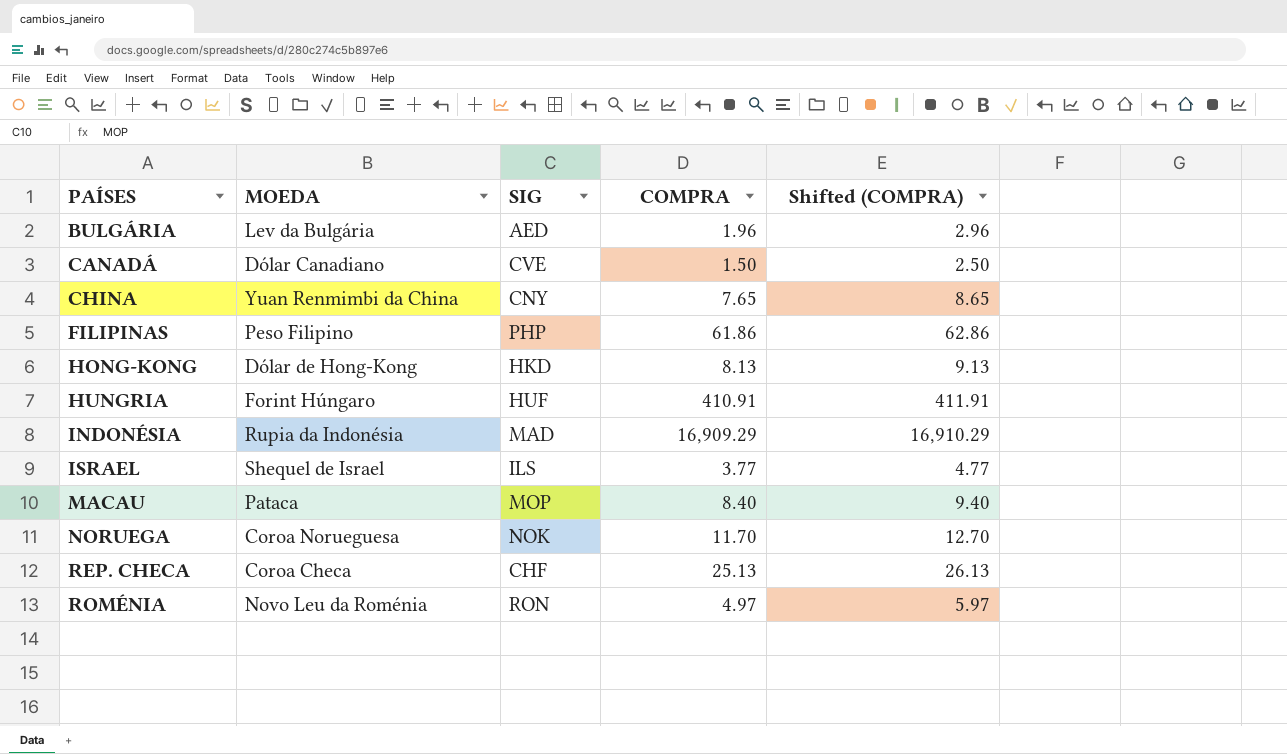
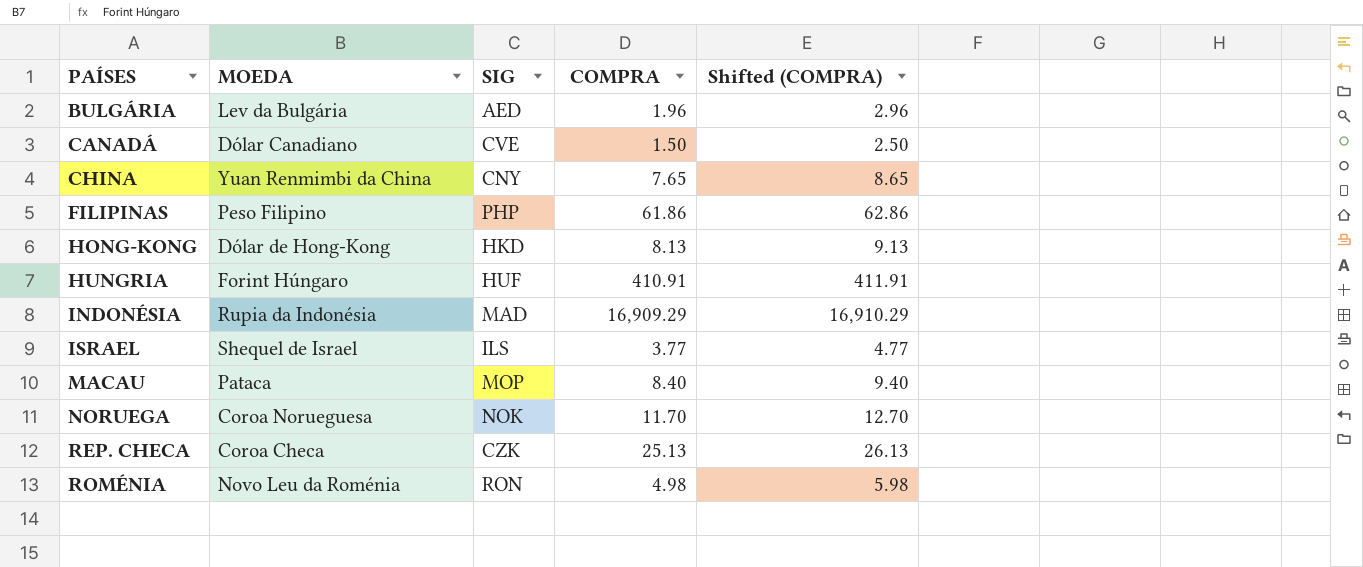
REP. CHECA | SIG: CHF -> CZK
ROMÉNIA | COMPRA: 4.97 -> 4.98
ROMÉNIA | Shifted (COMPRA): 5.97 -> 5.98

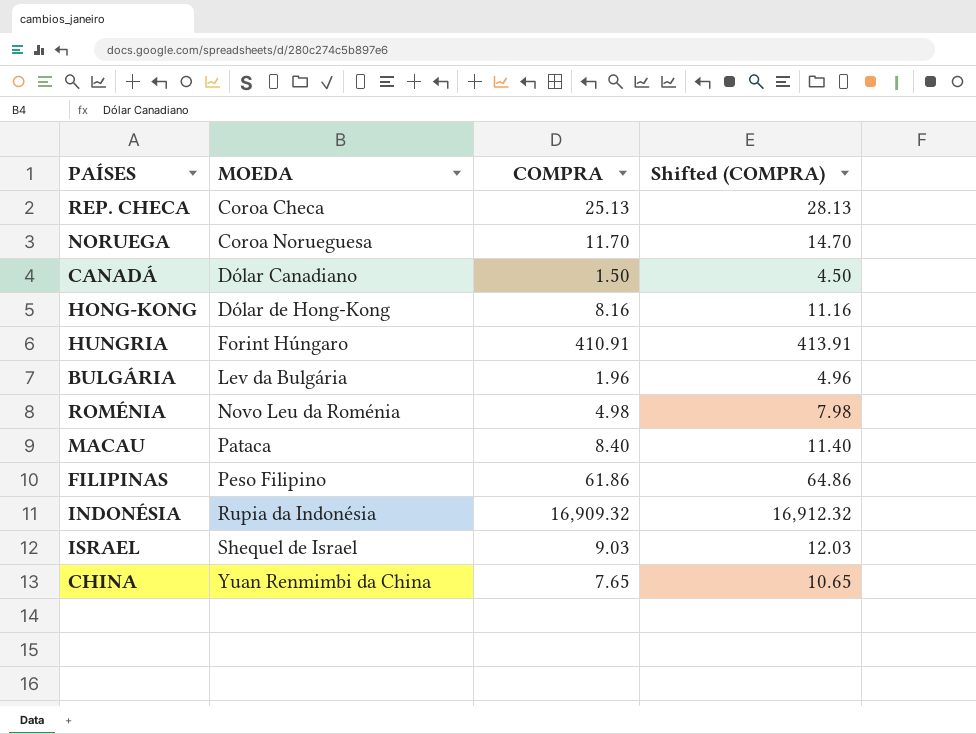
row order: PAÍSES ascending -> MOEDA ascending
column SIG | position: 3 -> none
column Shifted (COMPRA) | formula: [COMPRA] + 1 -> [COMPRA] + 3
HONG-KONG | COMPRA: 8.13 -> 8.16
INDONÉSIA | COMPRA: 16,909.29 -> 16,909.32
ISRAEL | COMPRA: 3.77 -> 9.03

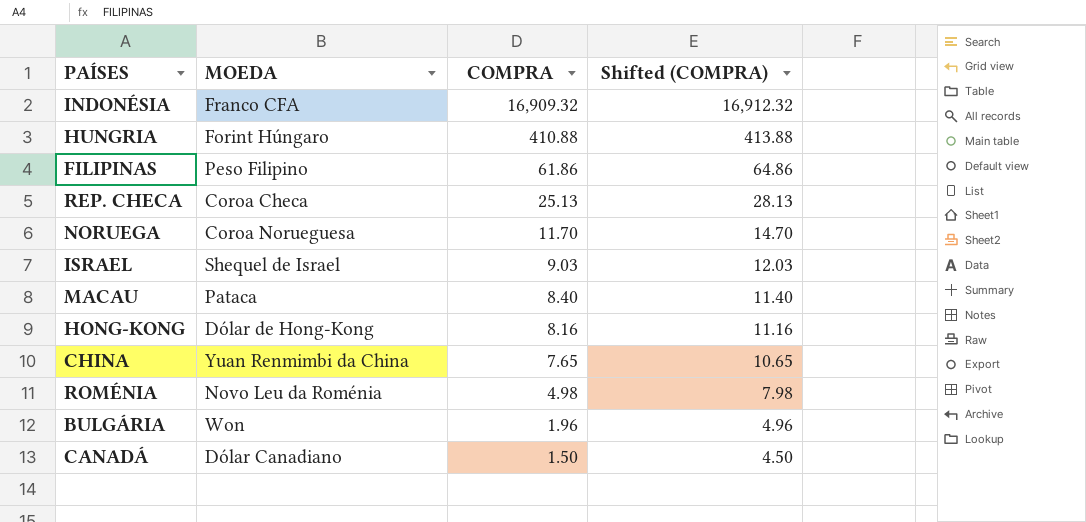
row order: MOEDA ascending -> COMPRA descending
INDONÉSIA | MOEDA: Rupia da Indonésia -> Franco CFA
HUNGRIA | COMPRA: 410.91 -> 410.88
HUNGRIA | Shifted (COMPRA): 413.91 -> 413.88
BULGÁRIA | MOEDA: Lev da Bulgária -> Won

